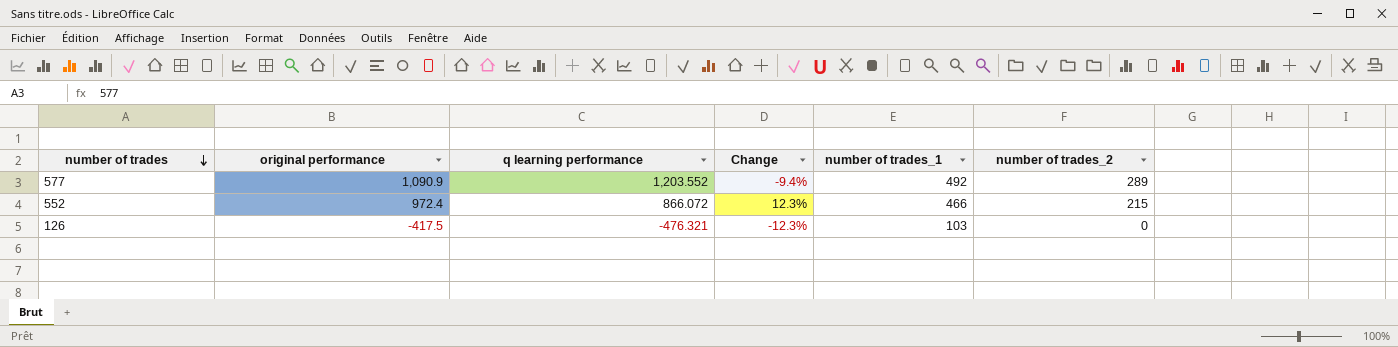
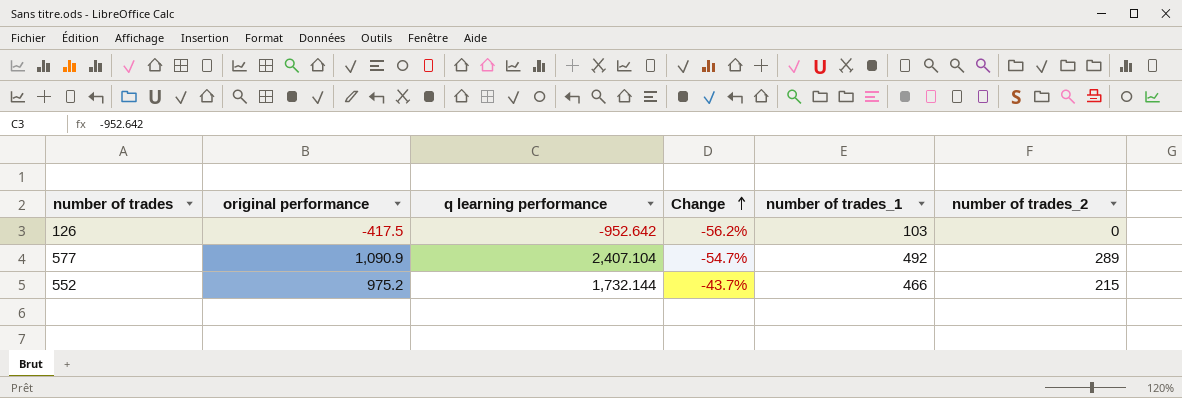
row order: number of trades descending -> Change ascending
126 | q learning performance: -476.321 -> -952.642
126 | Change: -12.3% -> -56.2%
577 | q learning performance: 1,203.552 -> 2,407.104
577 | Change: -9.4% -> -54.7%
552 | original performance: 972.4 -> 975.2
552 | q learning performance: 866.072 -> 1,732.144
552 | Change: 12.3% -> -43.7%

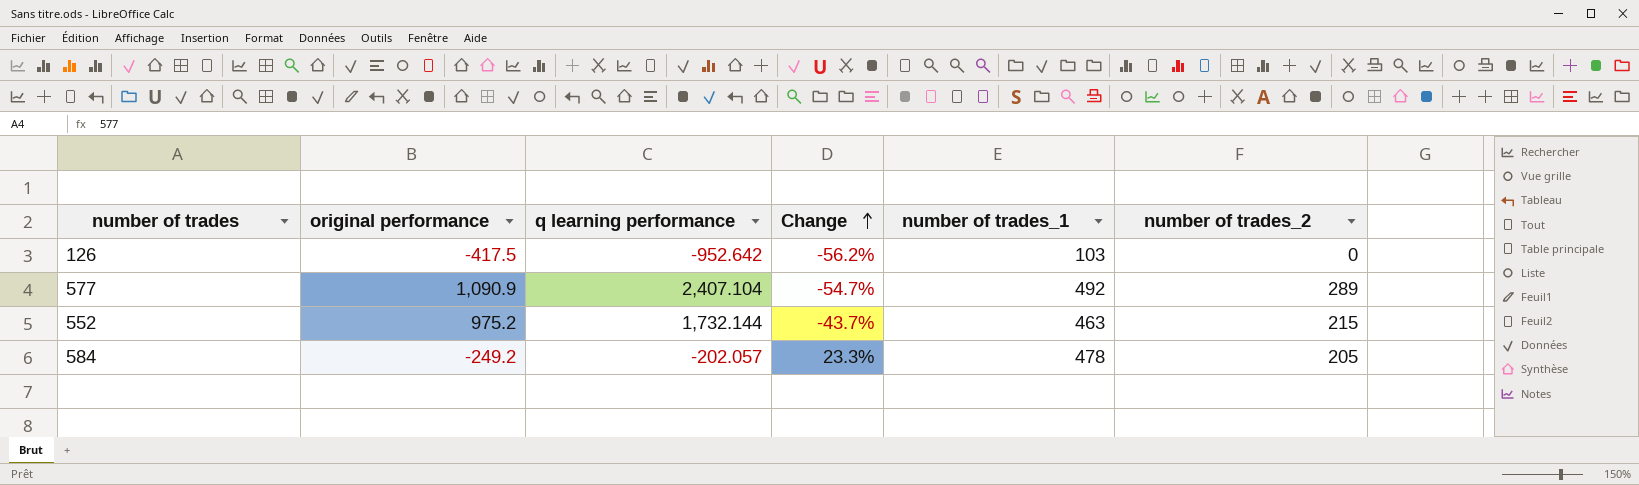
552 | number of trades_1: 466 -> 463
row 584: none -> -249.2 | -202.057 | 23.3% | 478 | 205

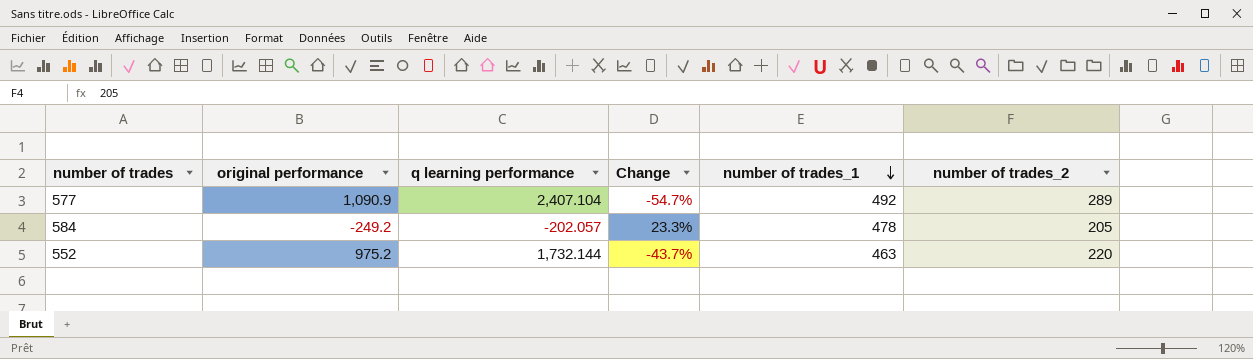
row order: Change ascending -> number of trades_1 descending
row 126: -417.5 | -952.642 | -56.2% | 103 | 0 -> none
552 | number of trades_2: 215 -> 220

